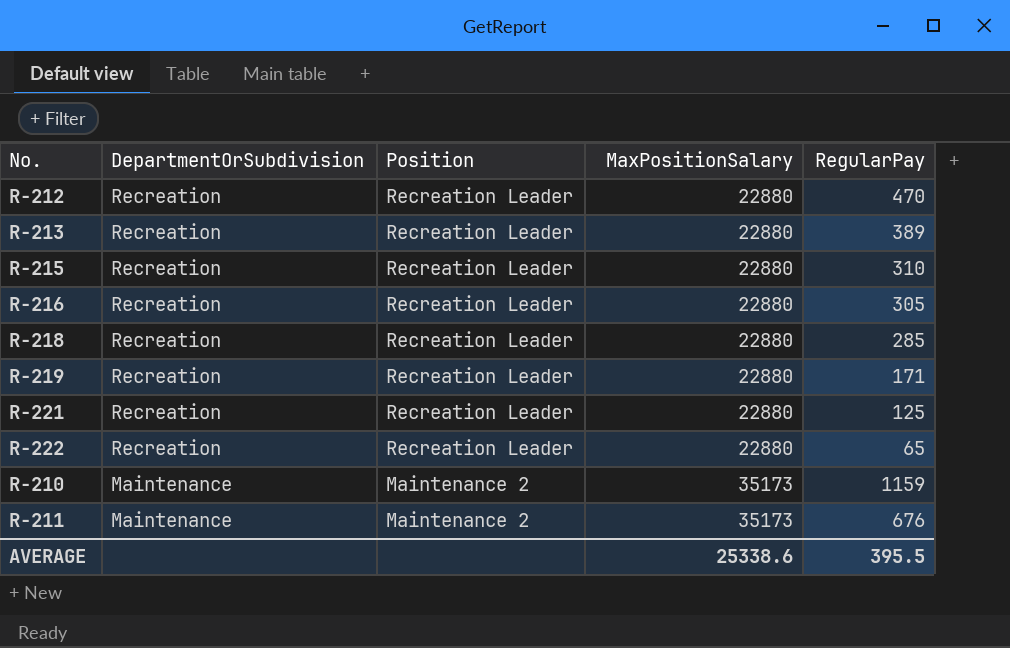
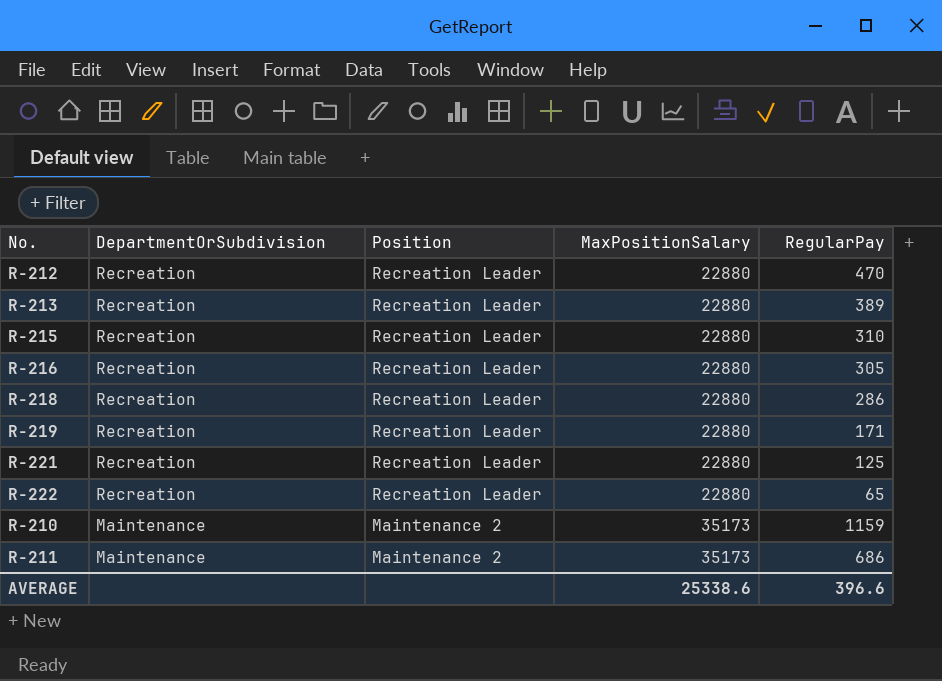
R-218 | RegularPay: 285 -> 286
R-211 | RegularPay: 676 -> 686
AVERAGE | RegularPay: 395.5 -> 396.6

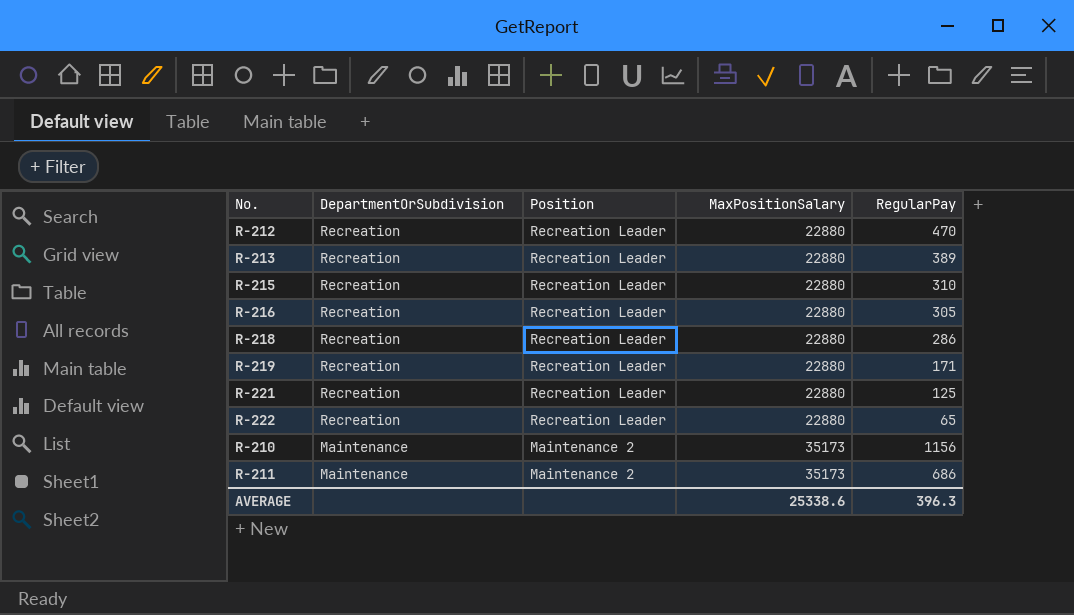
R-210 | RegularPay: 1159 -> 1156
AVERAGE | RegularPay: 396.6 -> 396.3

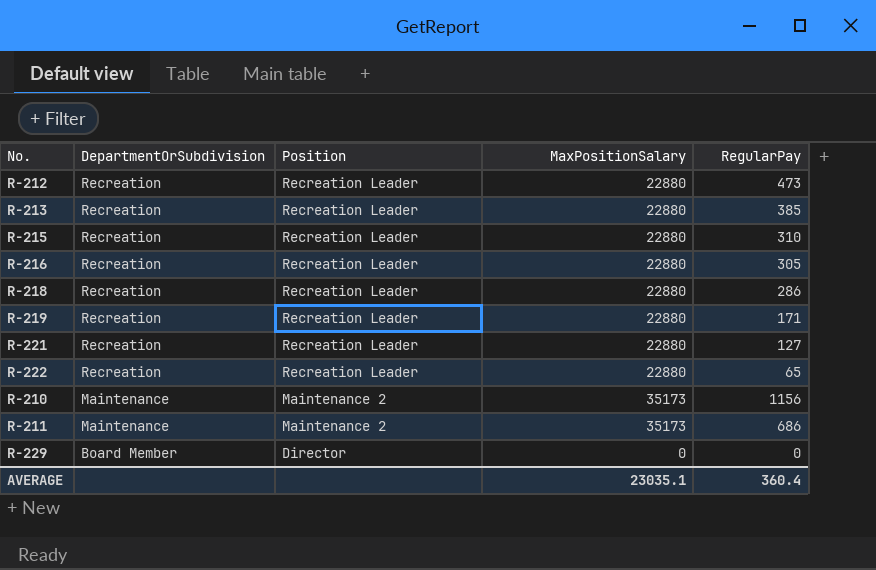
R-212 | RegularPay: 470 -> 473
R-213 | RegularPay: 389 -> 385
R-221 | RegularPay: 125 -> 127
row R-229: none -> Board Member | Director | 0 | 0
AVERAGE | MaxPositionSalary: 25338.6 -> 23035.1
AVERAGE | RegularPay: 396.3 -> 360.4

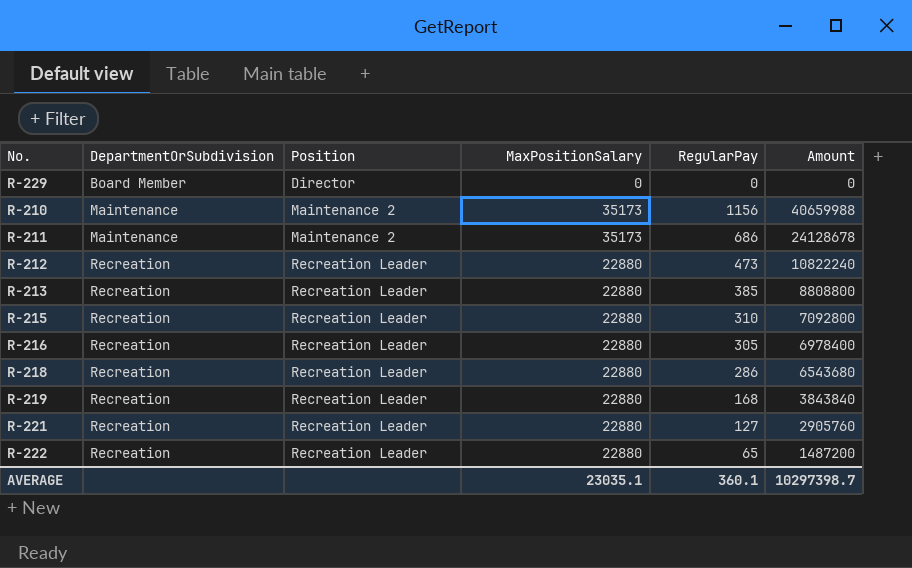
row order: DepartmentOrSubdivision descending -> DepartmentOrSubdivision ascending
column Amount | formula: none -> [MaxPositionSalary] * [RegularPay]
R-219 | RegularPay: 171 -> 168
AVERAGE | RegularPay: 360.4 -> 360.1

